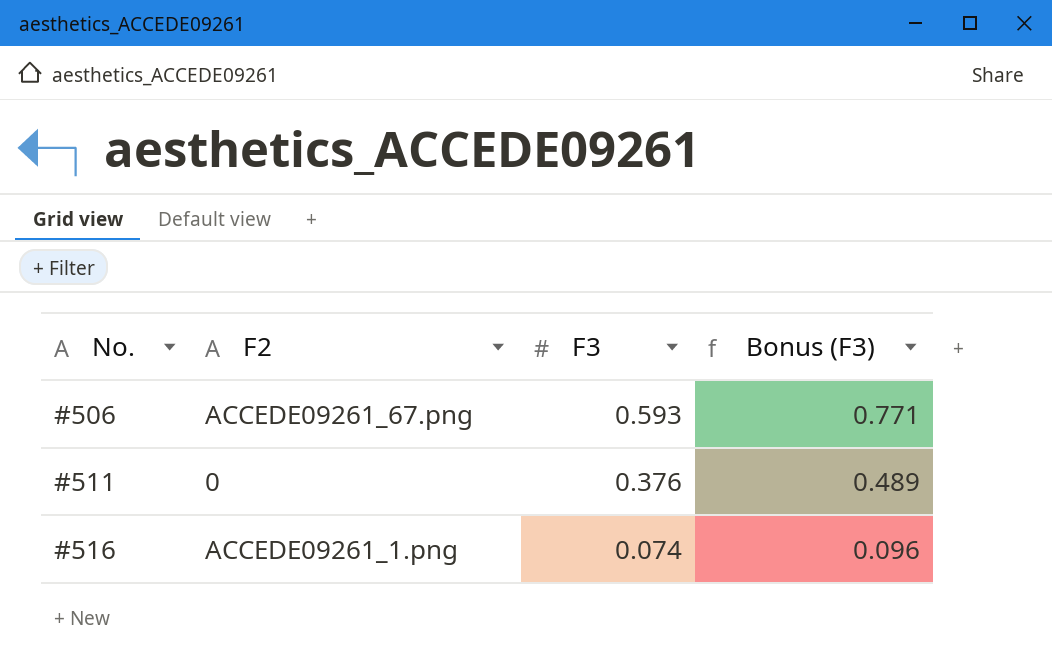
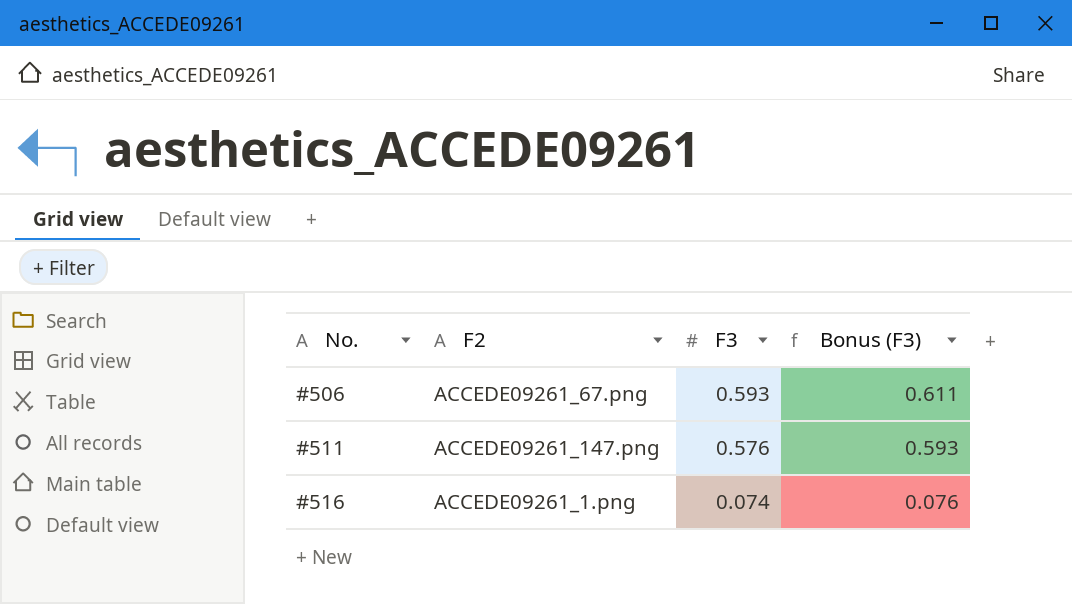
column Bonus (F3) | formula: [F3] * 1.3 -> [F3] * 1.03
#511 | F2: 0 -> ACCEDE09261_147.png
#511 | F3: 0.376 -> 0.576

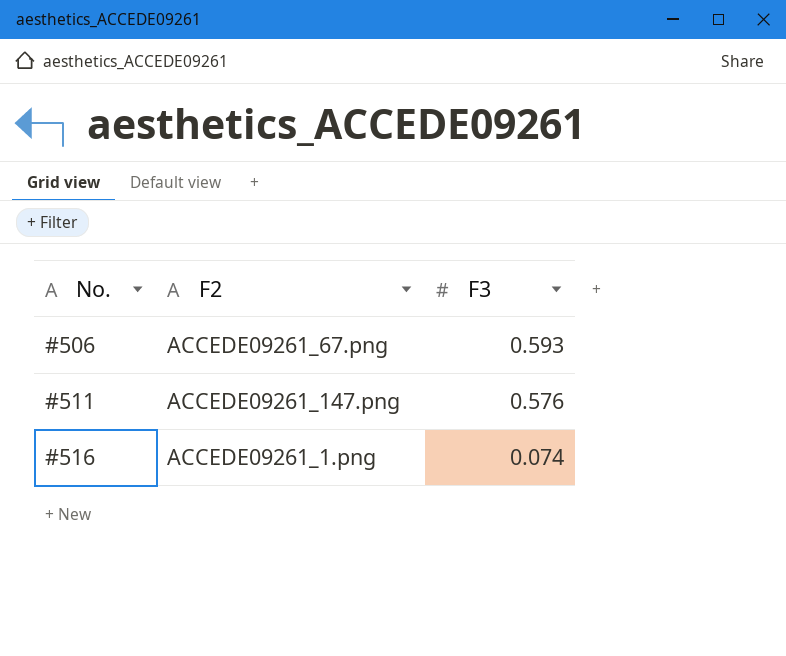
column Bonus (F3) | formula: [F3] * 1.03 -> none

